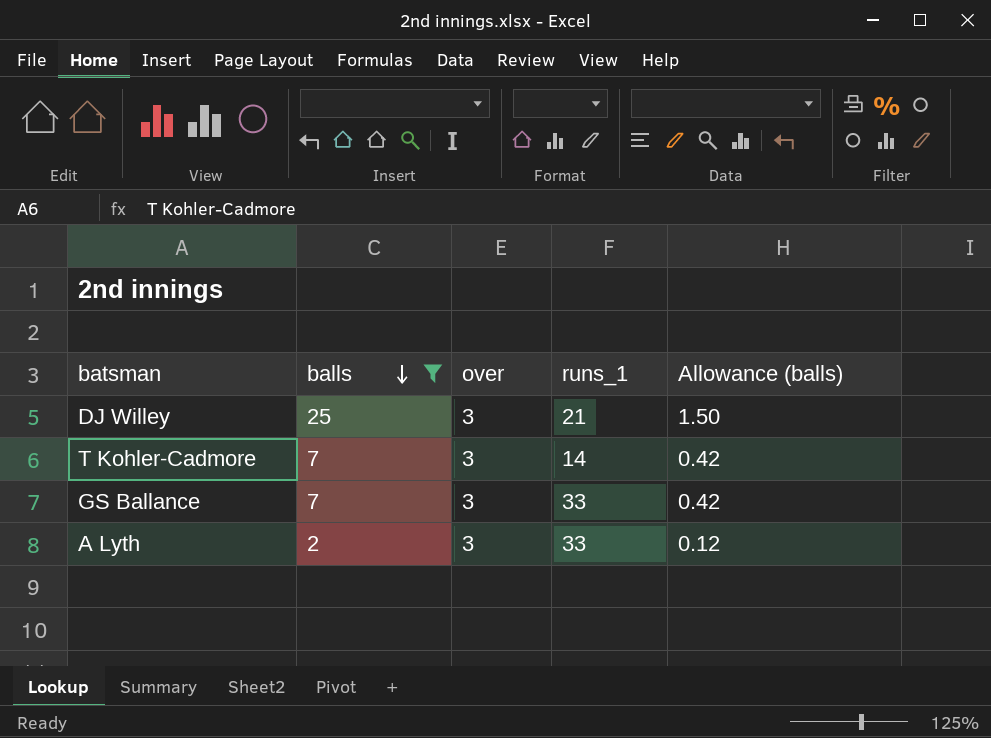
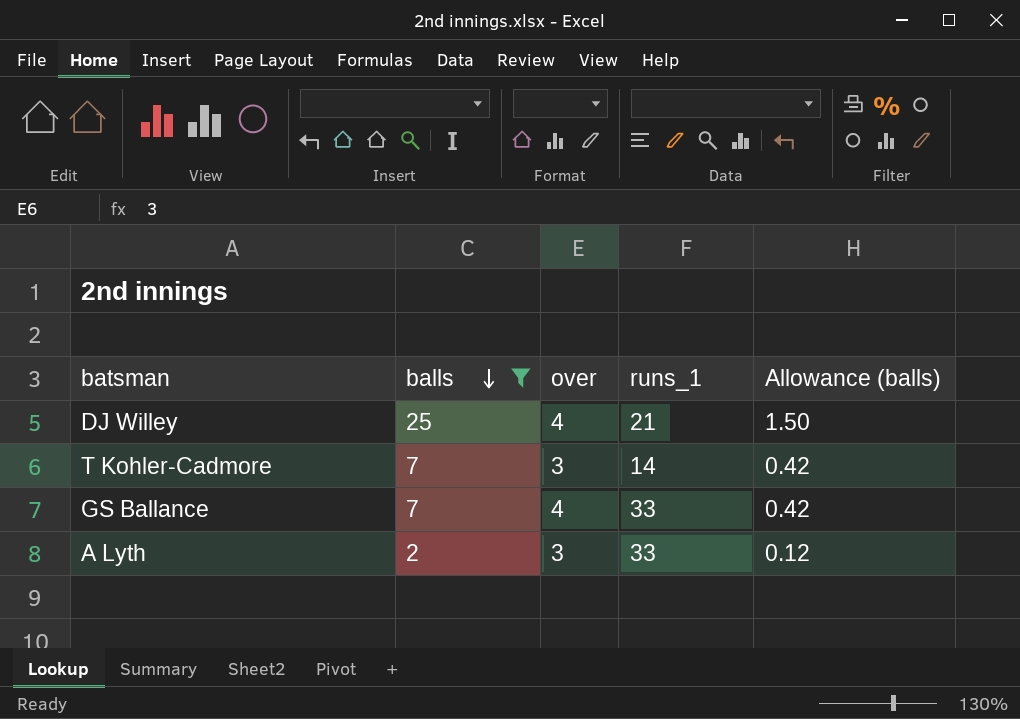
DJ Willey | over: 3 -> 4
GS Ballance | over: 3 -> 4

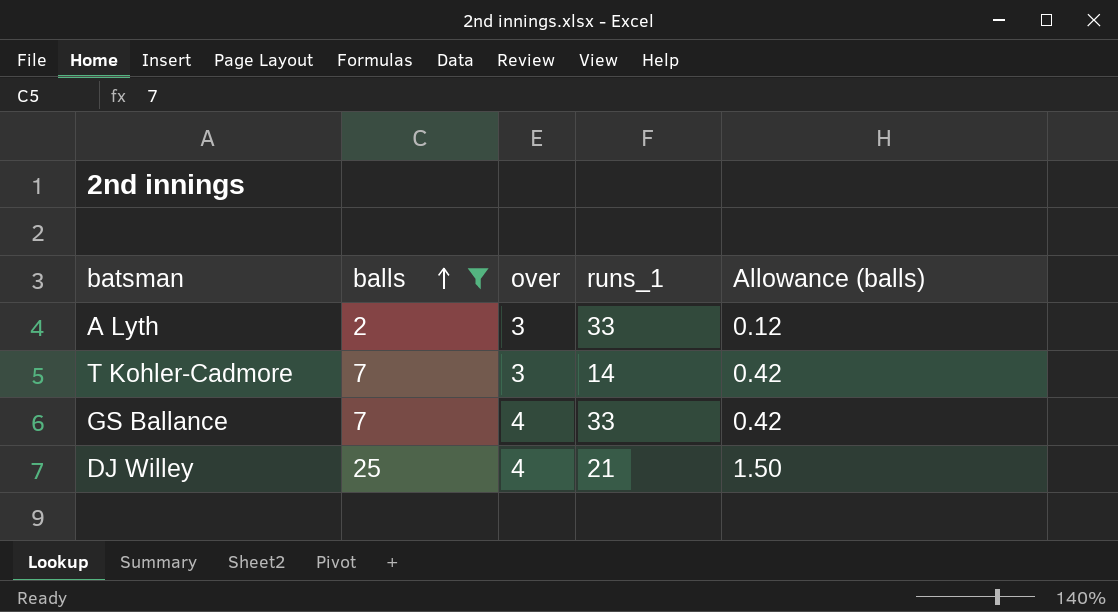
row order: balls descending -> balls ascending

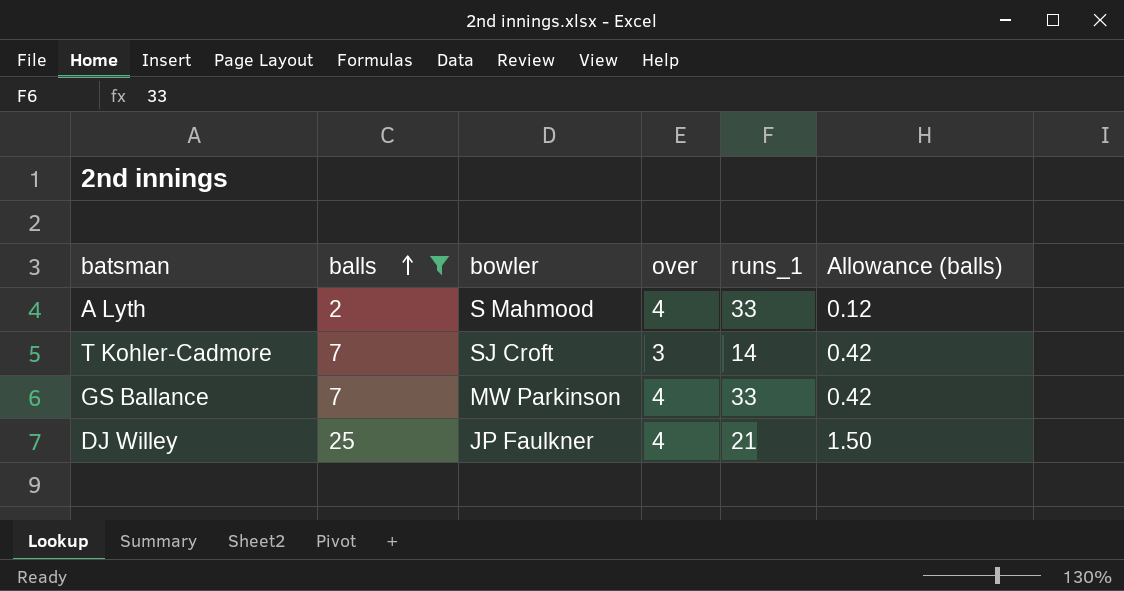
column bowler | position: none -> 3
A Lyth | over: 3 -> 4

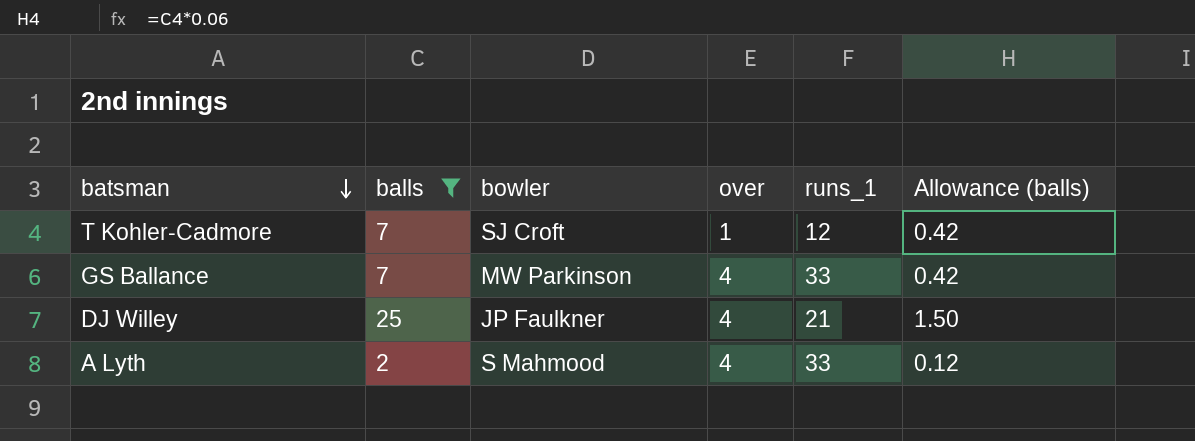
row order: balls ascending -> batsman descending
T Kohler-Cadmore | over: 3 -> 1
T Kohler-Cadmore | runs_1: 14 -> 12

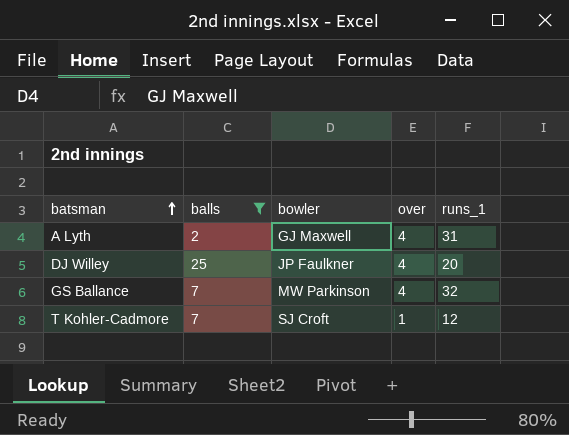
row order: batsman descending -> batsman ascending
column Allowance (balls) | formula: [balls] * 0.06 -> none
A Lyth | bowler: S Mahmood -> GJ Maxwell
A Lyth | runs_1: 33 -> 31
DJ Willey | runs_1: 21 -> 20
GS Ballance | runs_1: 33 -> 32

